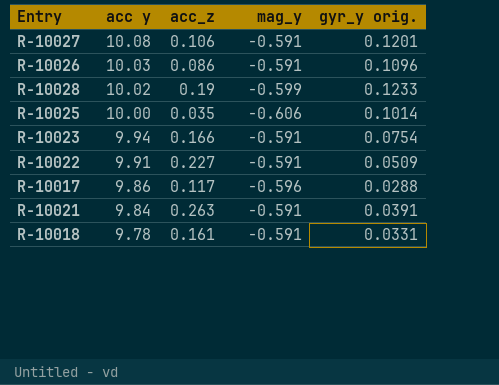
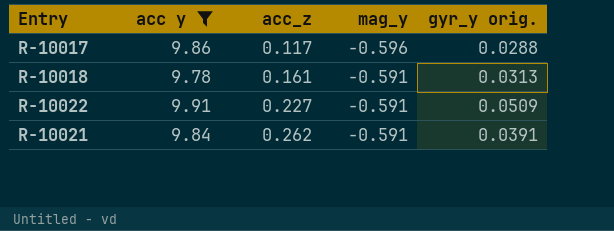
filter: none -> acc y <= 9.91
row order: acc y descending -> acc_z ascending
R-10018 | gyr_y orig.: 0.0331 -> 0.0313
R-10021 | acc_z: 0.263 -> 0.262

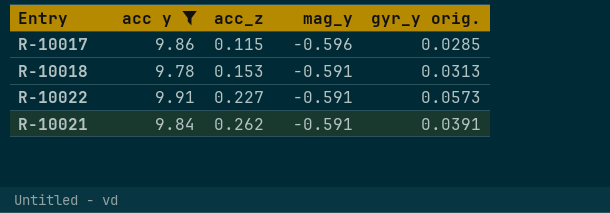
R-10017 | acc_z: 0.117 -> 0.115
R-10017 | gyr_y orig.: 0.0288 -> 0.0285
R-10018 | acc_z: 0.161 -> 0.153
R-10022 | gyr_y orig.: 0.0509 -> 0.0573

